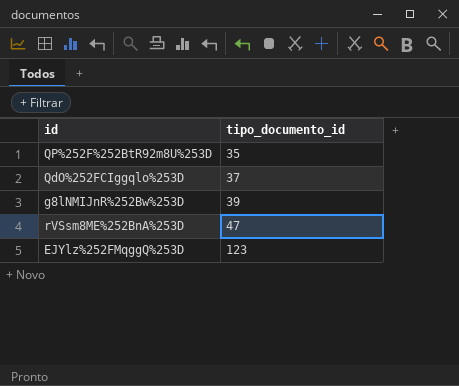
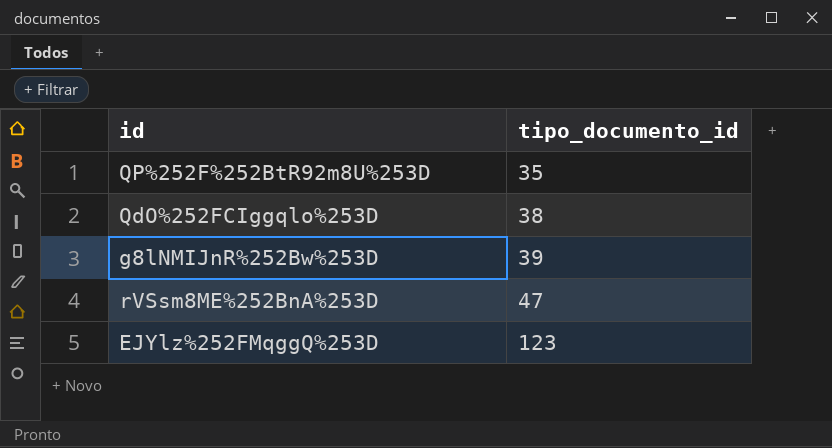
QdO%252FCIggqlo%253D | tipo_documento_id: 37 -> 38

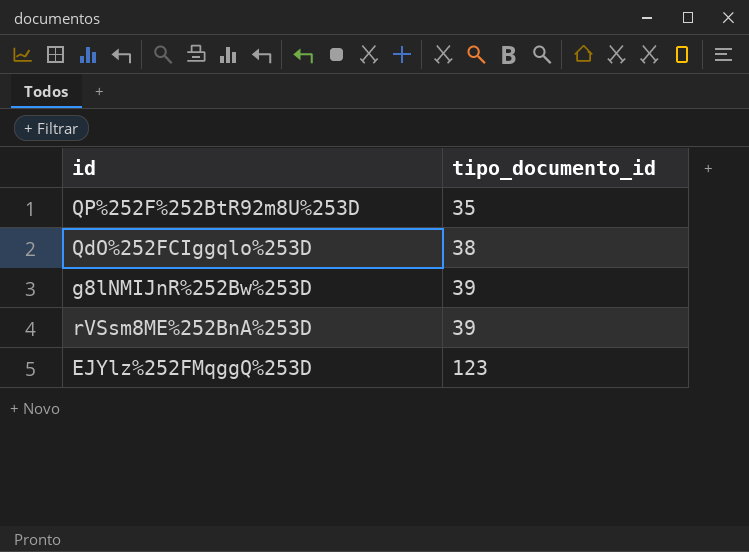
rVSsm8ME%252BnA%253D | tipo_documento_id: 47 -> 39

